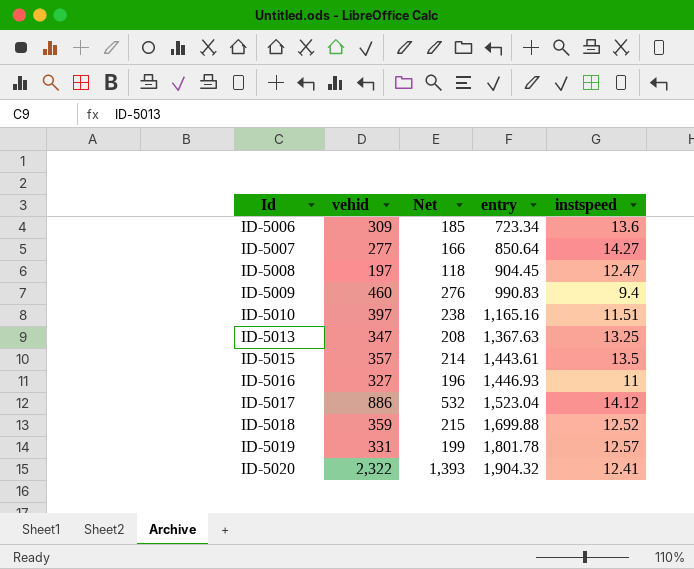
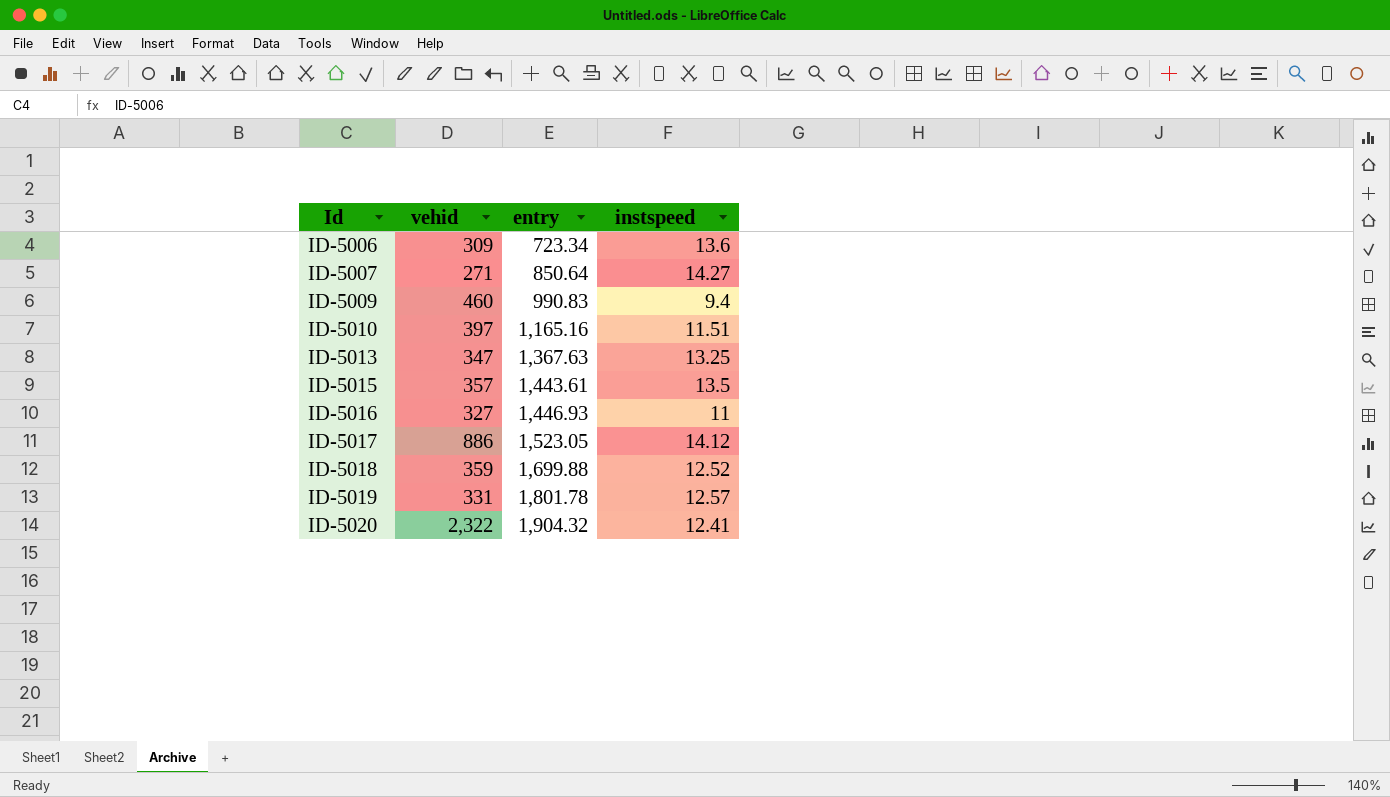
column Net | formula: [vehid] * 0.6 -> none
row ID-5008: 197 | 118 | 904.45 | 12.47 -> none
ID-5007 | vehid: 277 -> 271
ID-5017 | entry: 1,523.04 -> 1,523.05

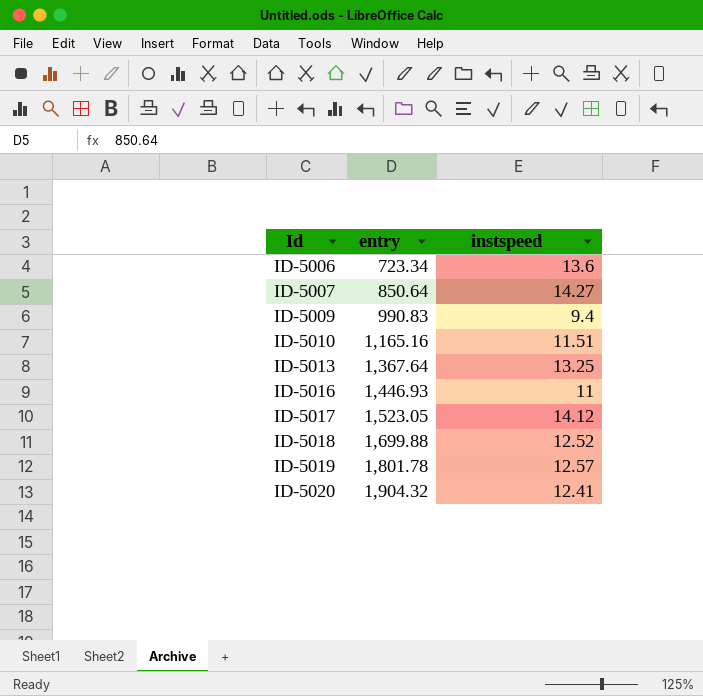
column vehid | position: 2 -> none
row ID-5015: 357 | 1,443.61 | 13.5 -> none
ID-5013 | entry: 1,367.63 -> 1,367.64

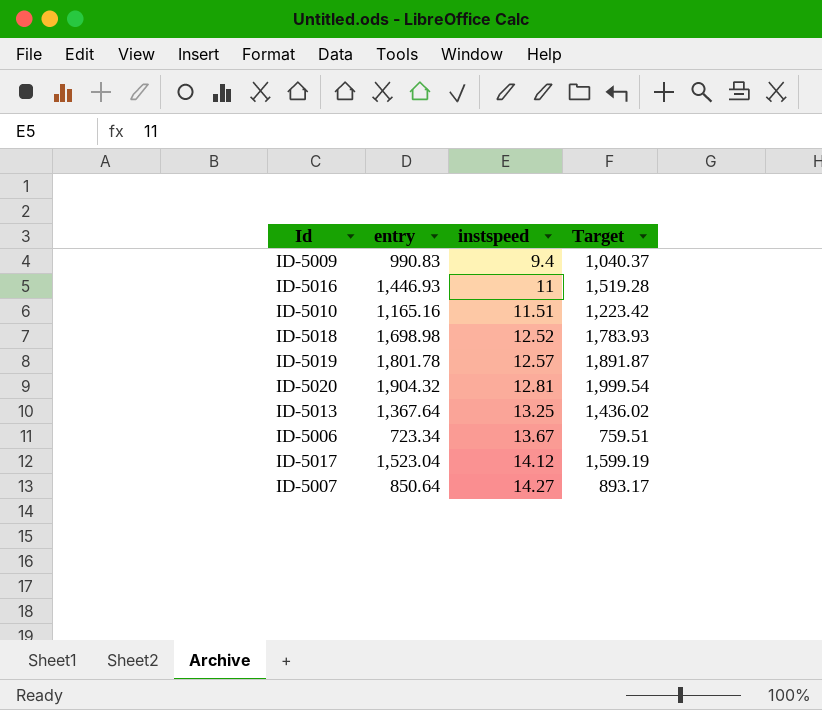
row order: Id ascending -> instspeed ascending
column Target | formula: none -> [entry] * 1.05
ID-5018 | entry: 1,699.88 -> 1,698.98
ID-5020 | instspeed: 12.41 -> 12.81
ID-5006 | instspeed: 13.6 -> 13.67
ID-5017 | entry: 1,523.05 -> 1,523.04

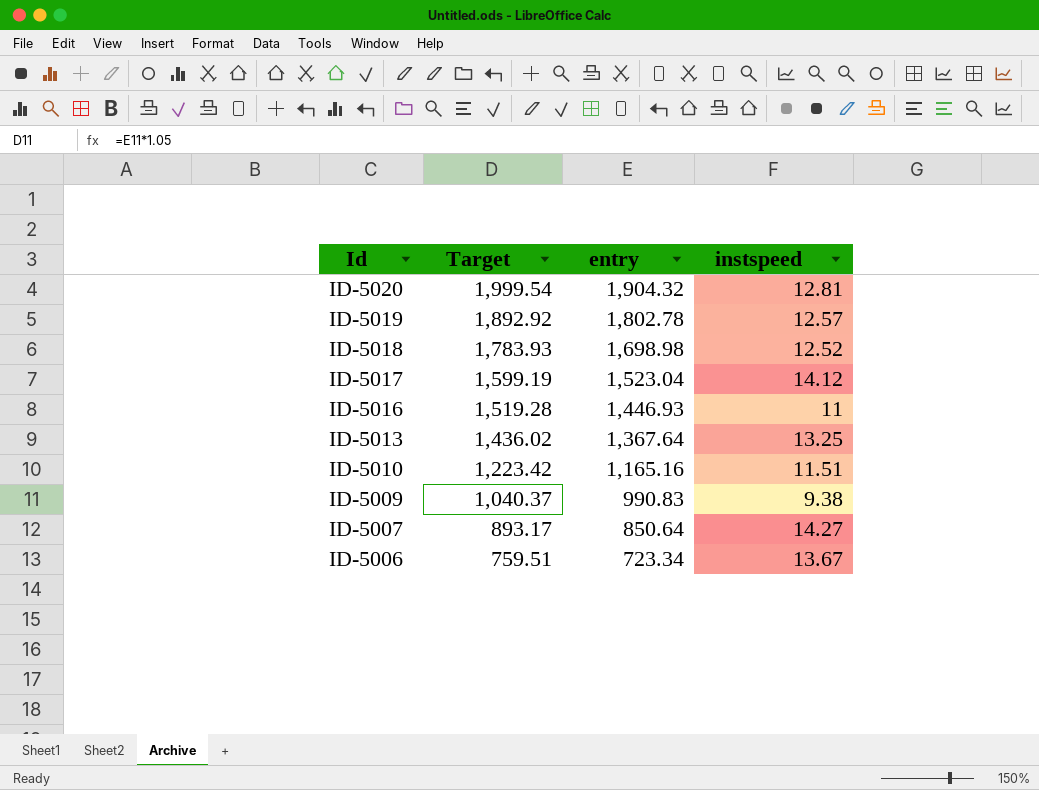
row order: instspeed ascending -> Id descending
column Target | position: 4 -> 2
ID-5019 | Target: 1,891.87 -> 1,892.92
ID-5019 | entry: 1,801.78 -> 1,802.78
ID-5009 | instspeed: 9.4 -> 9.38

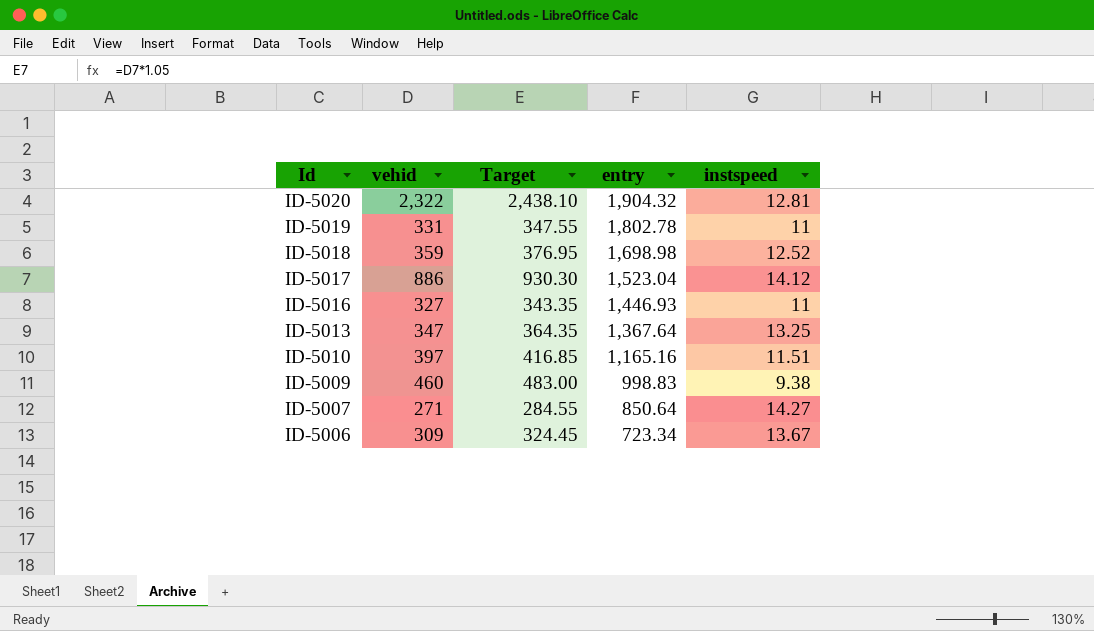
column vehid | position: none -> 2
column Target | formula: [entry] * 1.05 -> [vehid] * 1.05
ID-5019 | instspeed: 12.57 -> 11
ID-5009 | entry: 990.83 -> 998.83

